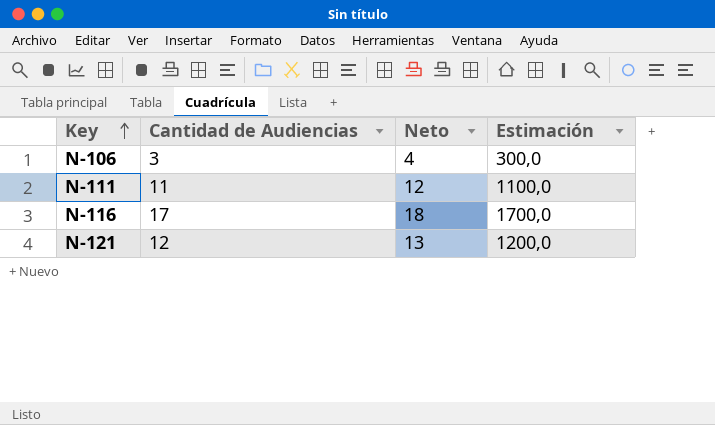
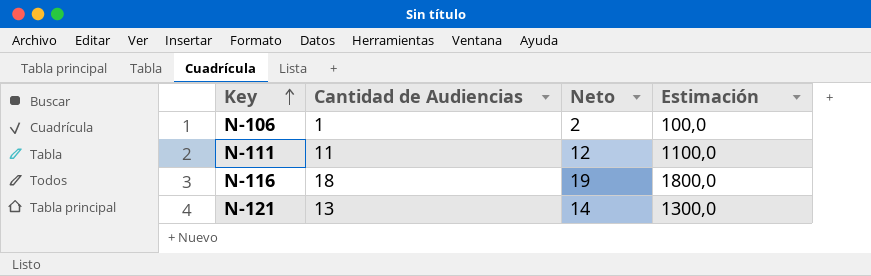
N-106 | Cantidad de Audiencias: 3 -> 1
N-106 | Neto: 4 -> 2
N-106 | Estimación: 300,0 -> 100,0
N-116 | Cantidad de Audiencias: 17 -> 18
N-116 | Neto: 18 -> 19
N-116 | Estimación: 1700,0 -> 1800,0
N-121 | Cantidad de Audiencias: 12 -> 13
N-121 | Neto: 13 -> 14
N-121 | Estimación: 1200,0 -> 1300,0

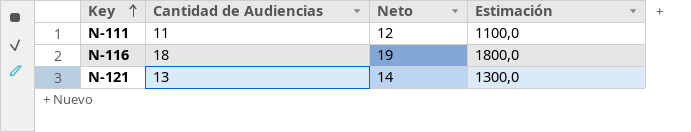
row N-106: 1 | 2 | 100,0 -> none

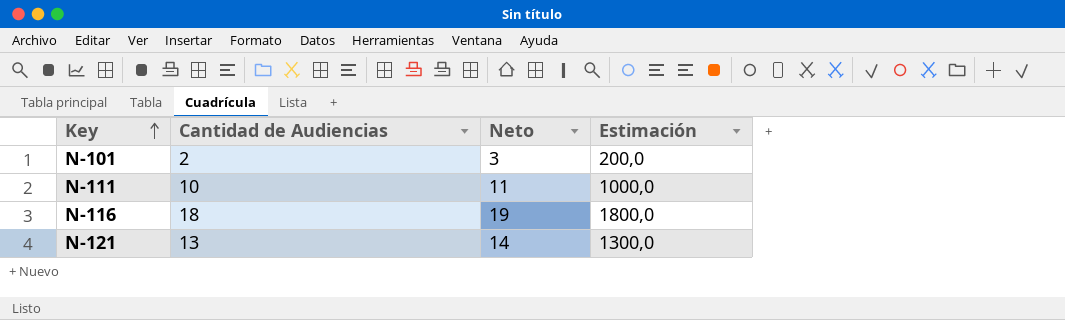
row N-101: none -> 2 | 3 | 200,0
N-111 | Cantidad de Audiencias: 11 -> 10
N-111 | Neto: 12 -> 11
N-111 | Estimación: 1100,0 -> 1000,0

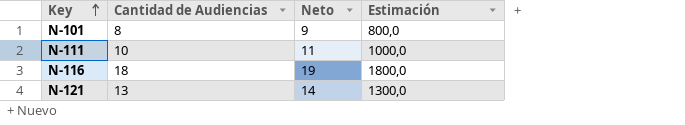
N-101 | Cantidad de Audiencias: 2 -> 8
N-101 | Neto: 3 -> 9
N-101 | Estimación: 200,0 -> 800,0

